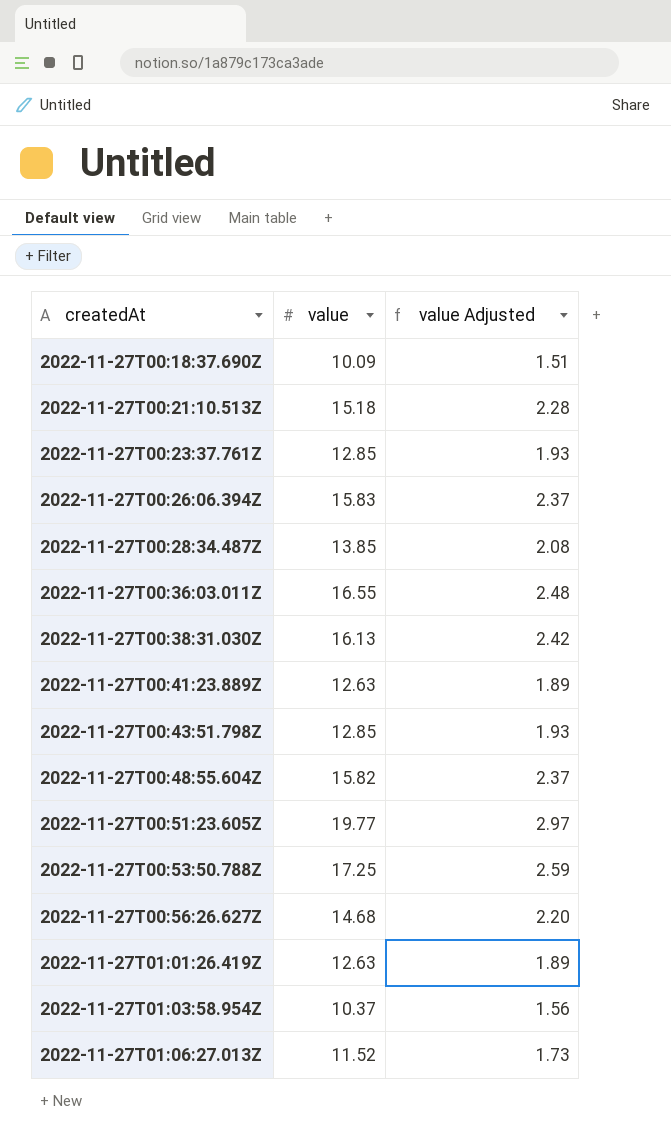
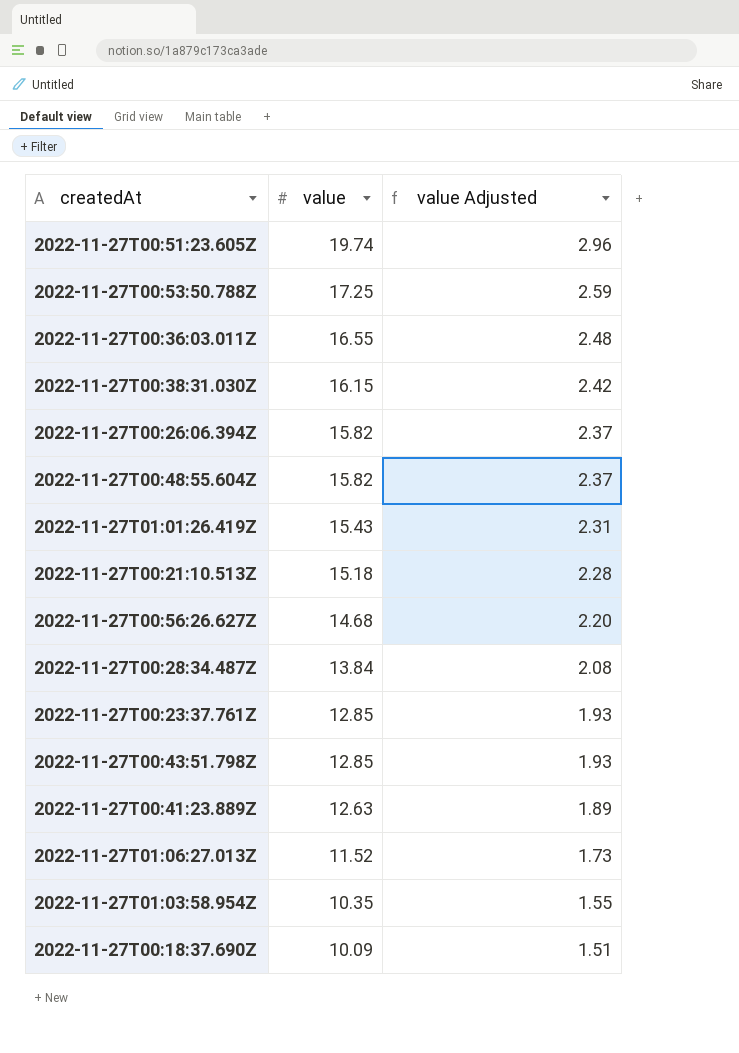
row order: createdAt ascending -> value descending
2022-11-27T00:51:23.605Z | value: 19.77 -> 19.74
2022-11-27T00:51:23.605Z | value Adjusted: 2.97 -> 2.96
2022-11-27T00:38:31.030Z | value: 16.13 -> 16.15
2022-11-27T00:26:06.394Z | value: 15.83 -> 15.82
2022-11-27T01:01:26.419Z | value: 12.63 -> 15.43
2022-11-27T01:01:26.419Z | value Adjusted: 1.89 -> 2.31
2022-11-27T00:28:34.487Z | value: 13.85 -> 13.84
2022-11-27T01:03:58.954Z | value: 10.37 -> 10.35
2022-11-27T01:03:58.954Z | value Adjusted: 1.56 -> 1.55

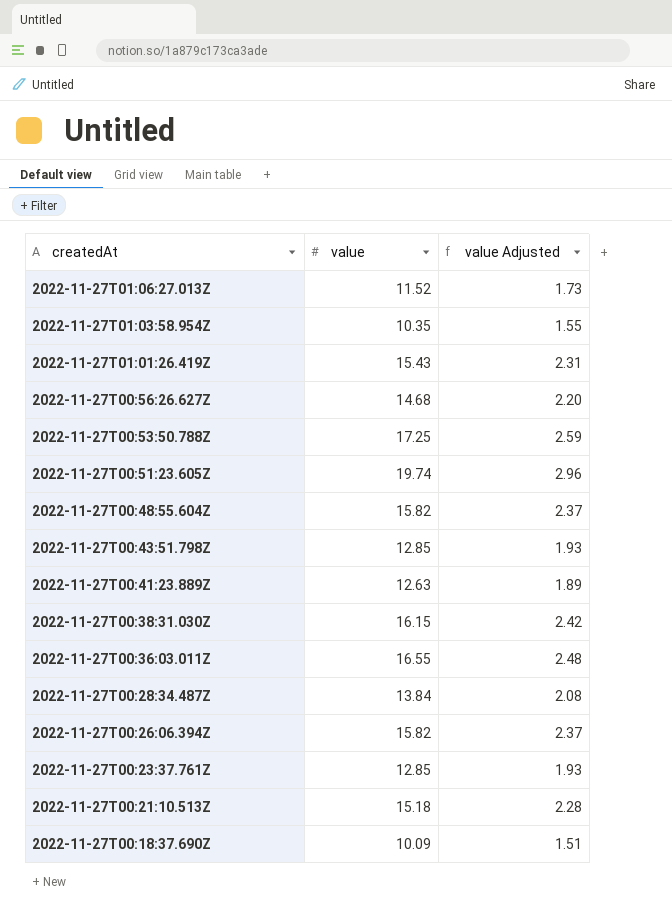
row order: value descending -> createdAt descending

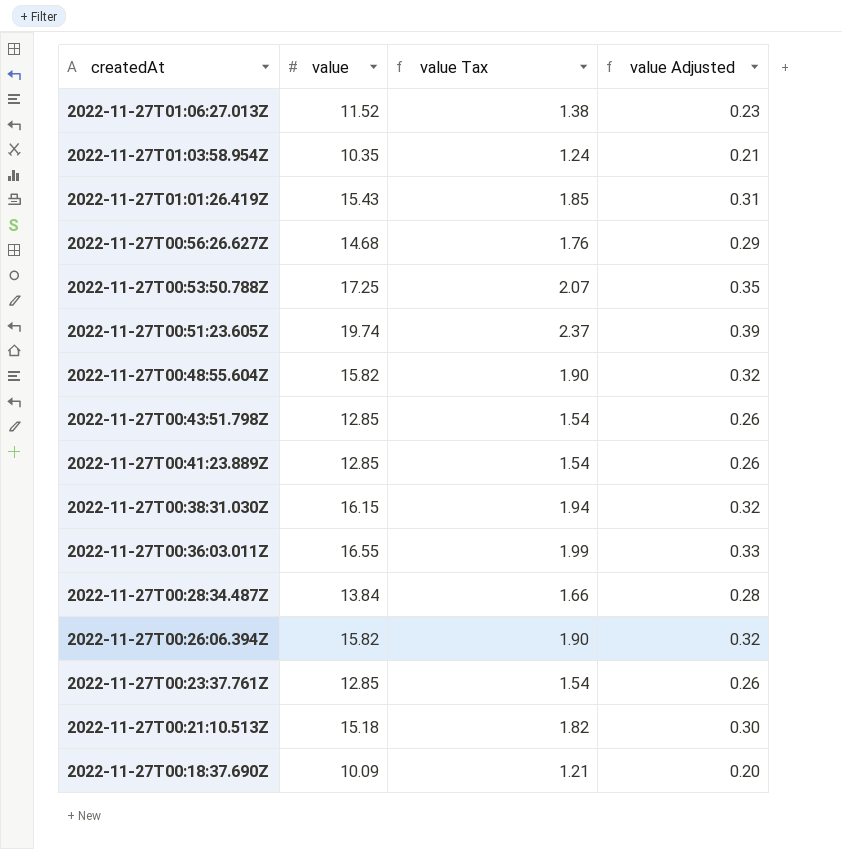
column value Tax | formula: none -> [value] * 0.12
column value Adjusted | formula: [value] * 0.15 -> [value] * 0.02
2022-11-27T00:41:23.889Z | value: 12.63 -> 12.85

